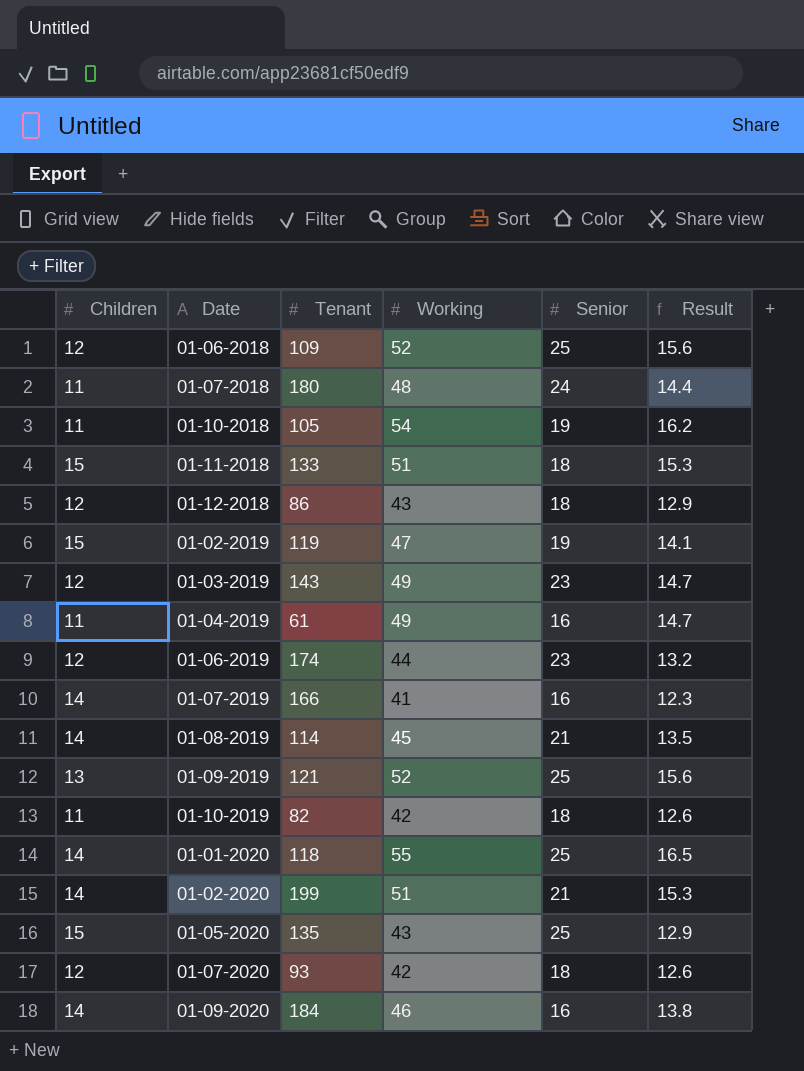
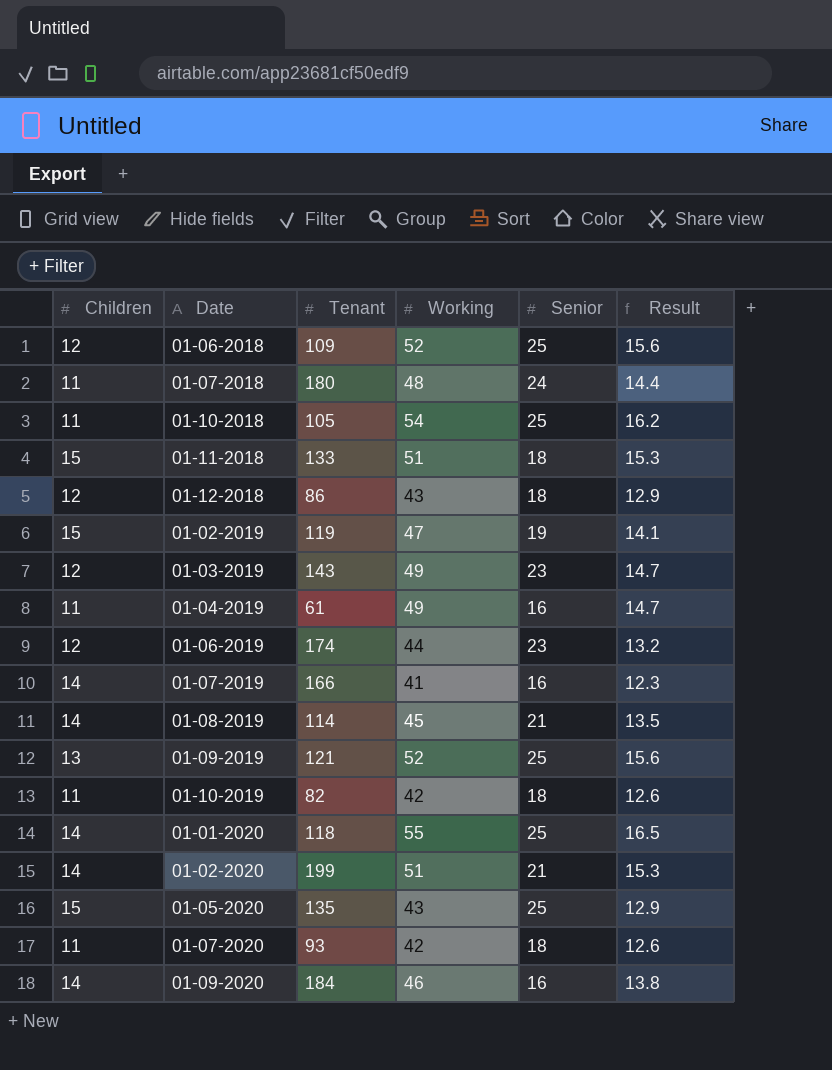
01-10-2018 | Senior: 19 -> 25
01-07-2020 | Children: 12 -> 11

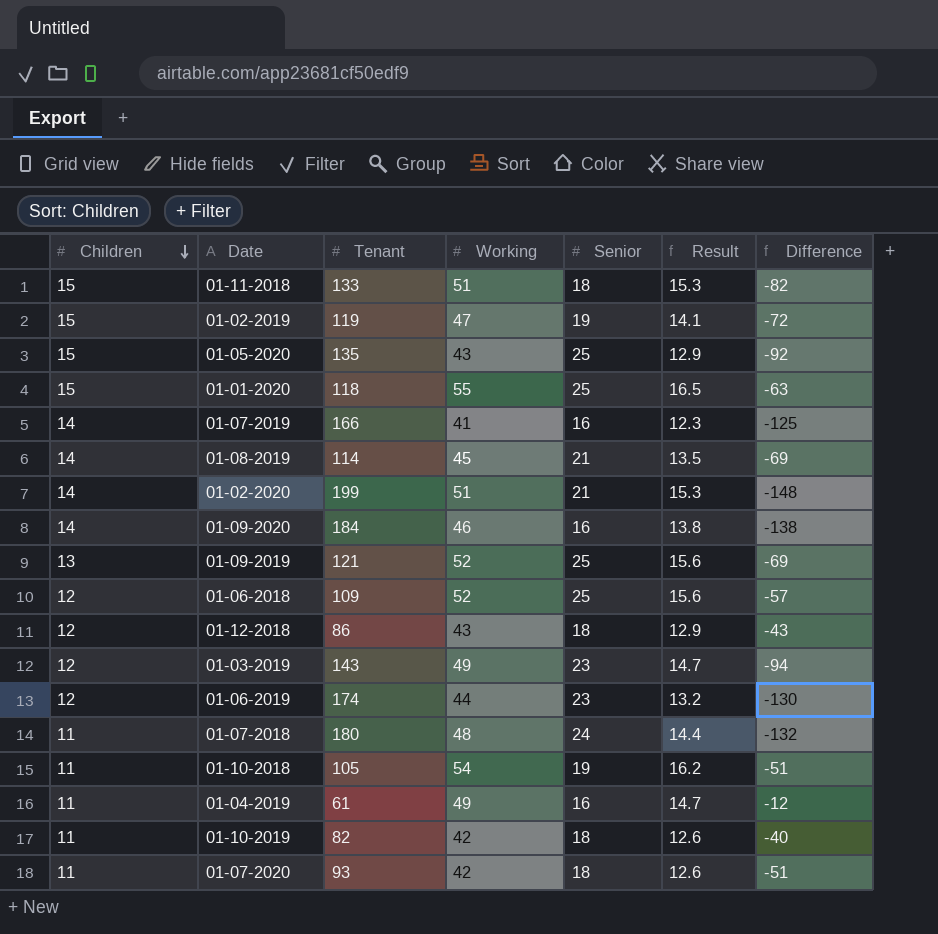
row order: none -> Children descending
column Difference | formula: none -> [Working] - [Tenant]
01-01-2020 | Children: 14 -> 15
01-10-2018 | Senior: 25 -> 19

